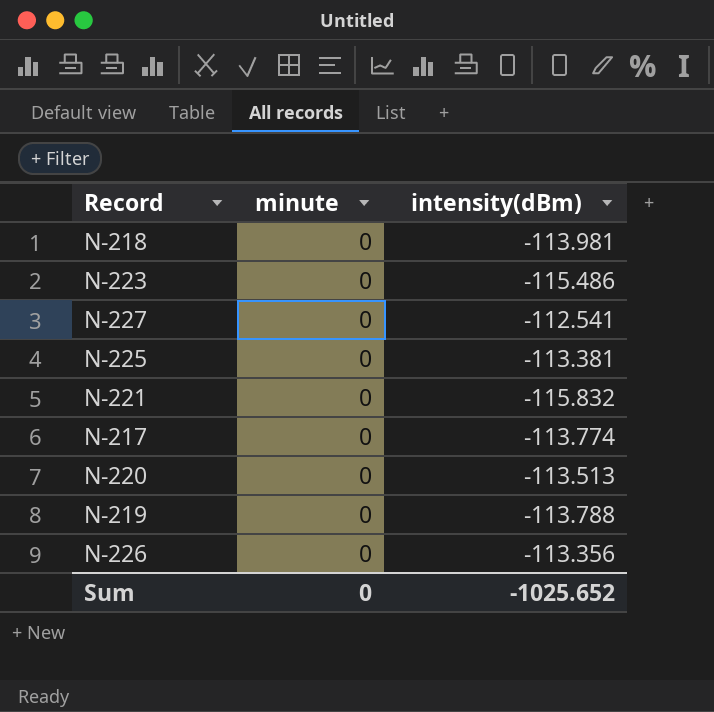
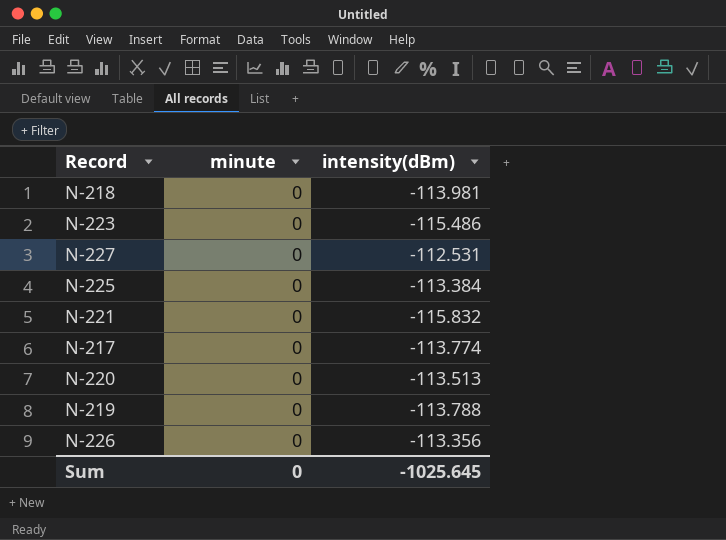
N-227 | intensity(dBm): -112.541 -> -112.531
N-225 | intensity(dBm): -113.381 -> -113.384
Sum | intensity(dBm): -1025.652 -> -1025.645

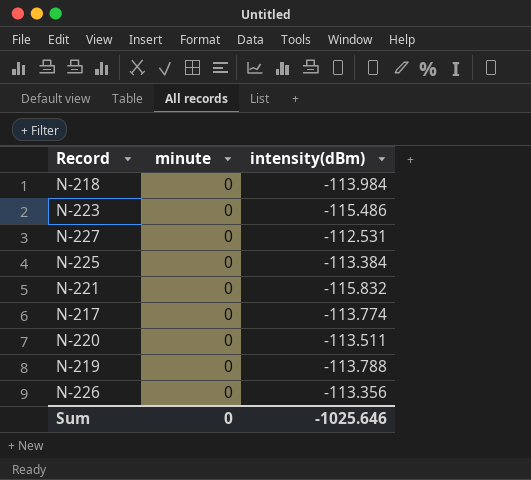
N-218 | intensity(dBm): -113.981 -> -113.984
N-220 | intensity(dBm): -113.513 -> -113.511
Sum | intensity(dBm): -1025.645 -> -1025.646

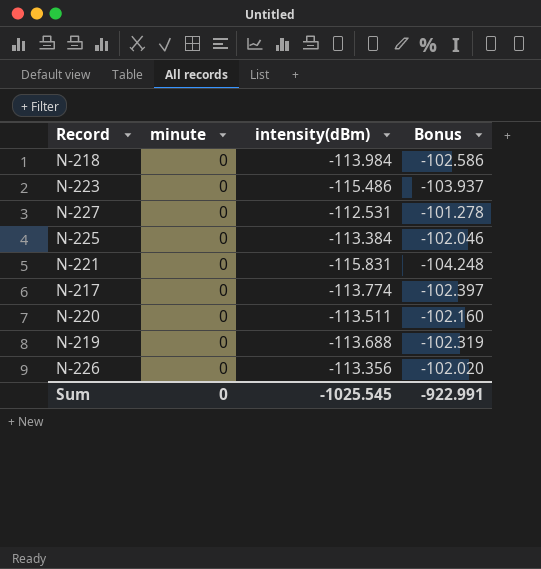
column Bonus | formula: none -> [intensity(dBm)] * 0.9
N-221 | intensity(dBm): -115.832 -> -115.831
N-219 | intensity(dBm): -113.788 -> -113.688
Sum | intensity(dBm): -1025.646 -> -1025.545

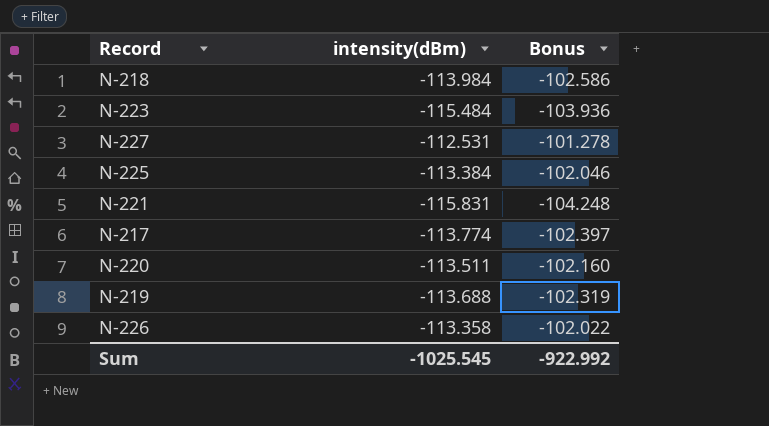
column minute | position: 2 -> none
N-223 | intensity(dBm): -115.486 -> -115.484
N-223 | Bonus: -103.937 -> -103.936
N-226 | intensity(dBm): -113.356 -> -113.358
N-226 | Bonus: -102.020 -> -102.022
Sum | Bonus: -922.991 -> -922.992

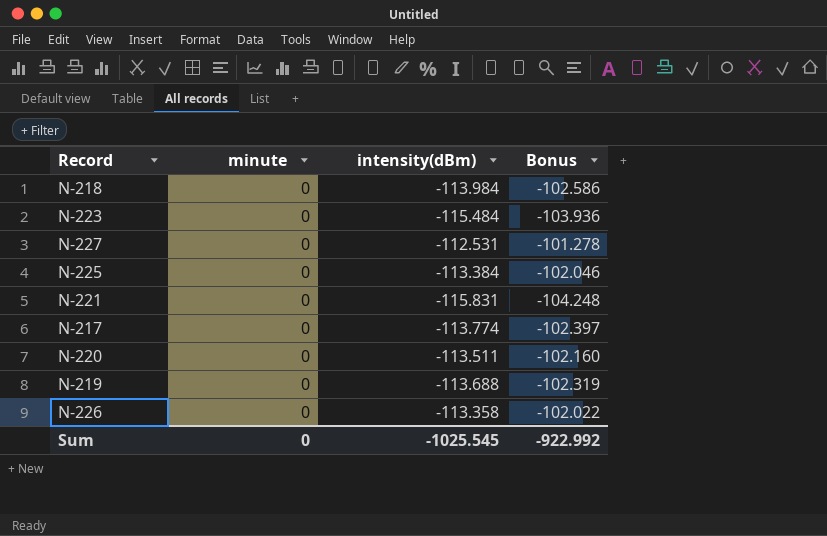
column minute | position: none -> 2

